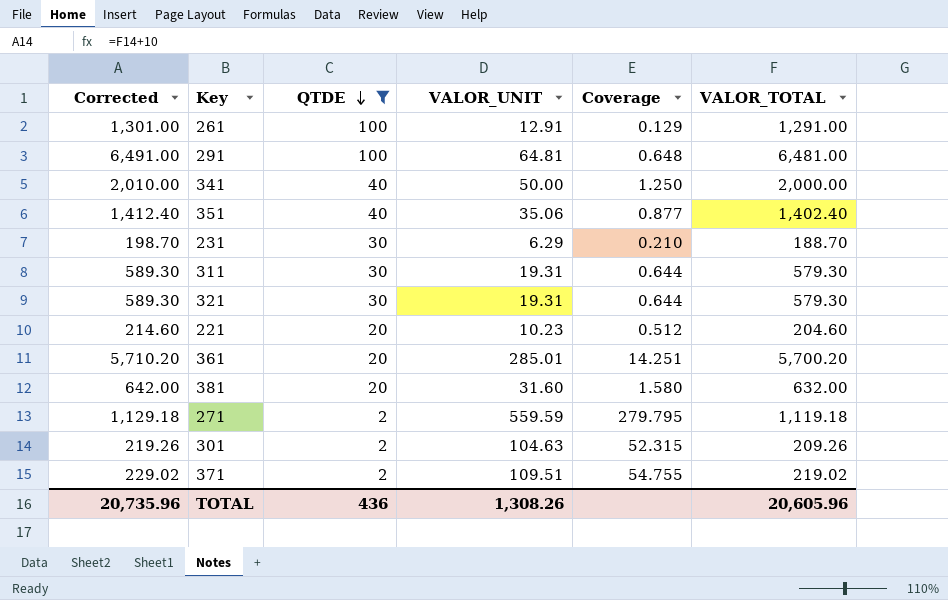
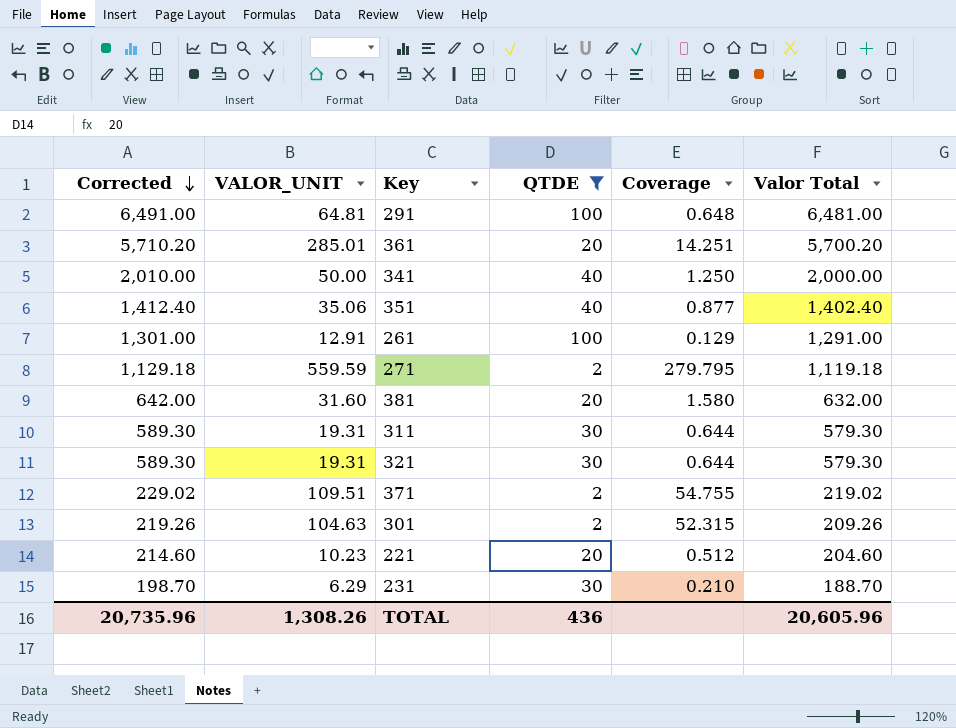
row order: QTDE descending -> Corrected descending
column VALOR_UNIT | position: 4 -> 2
column name: VALOR_TOTAL -> Valor Total

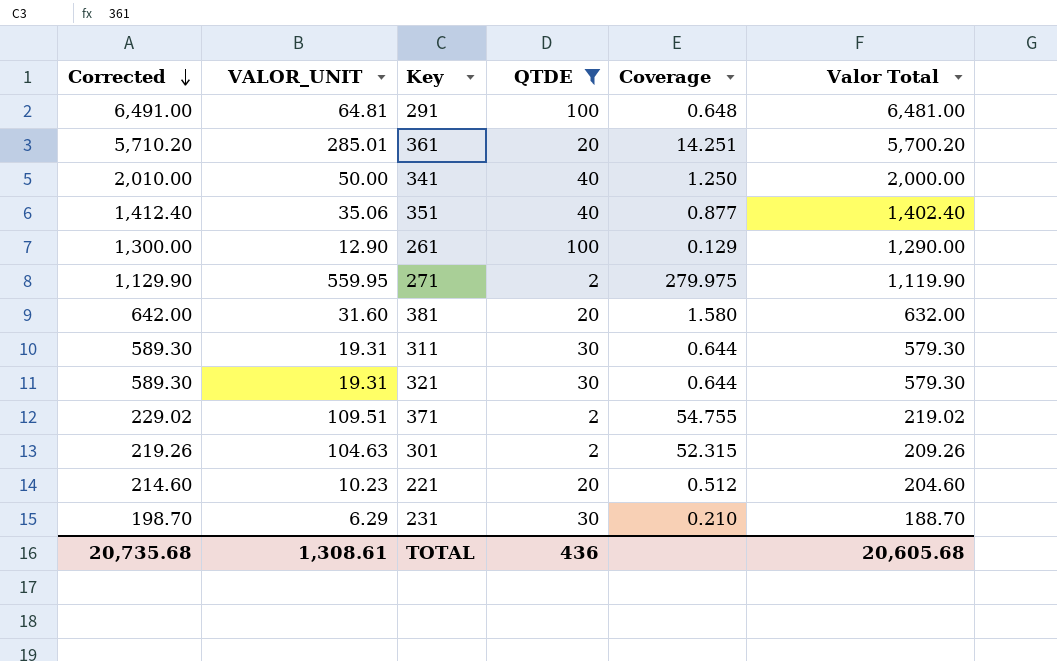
261 | Corrected: 1,301.00 -> 1,300.00
261 | VALOR_UNIT: 12.91 -> 12.90
261 | Valor Total: 1,291.00 -> 1,290.00
271 | Corrected: 1,129.18 -> 1,129.90
271 | VALOR_UNIT: 559.59 -> 559.95
271 | Coverage: 279.795 -> 279.975
271 | Valor Total: 1,119.18 -> 1,119.90
TOTAL | Corrected: 20,735.96 -> 20,735.68
TOTAL | VALOR_UNIT: 1,308.26 -> 1,308.61
TOTAL | Valor Total: 20,605.96 -> 20,605.68

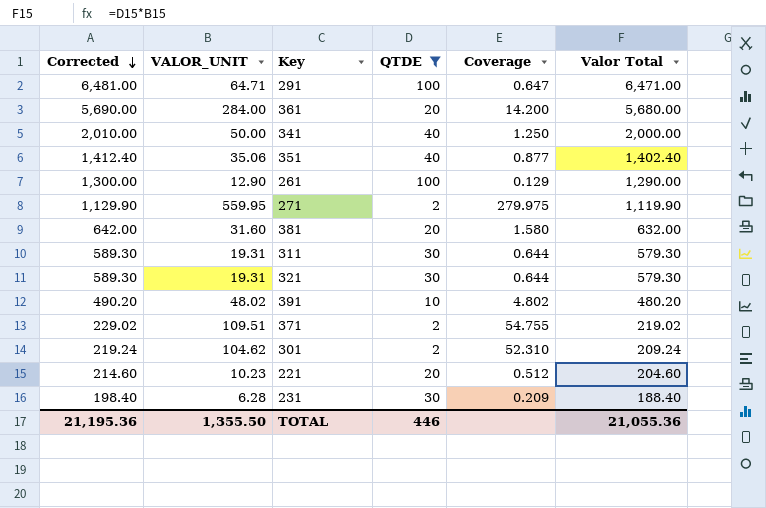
291 | Corrected: 6,491.00 -> 6,481.00
291 | VALOR_UNIT: 64.81 -> 64.71
291 | Coverage: 0.648 -> 0.647
291 | Valor Total: 6,481.00 -> 6,471.00
361 | Corrected: 5,710.20 -> 5,690.00
361 | VALOR_UNIT: 285.01 -> 284.00
361 | Coverage: 14.251 -> 14.200
361 | Valor Total: 5,700.20 -> 5,680.00
row 391: none -> 490.20 | 48.02 | 10 | 4.802 | 480.20
301 | Corrected: 219.26 -> 219.24
301 | VALOR_UNIT: 104.63 -> 104.62
301 | Coverage: 52.315 -> 52.310
301 | Valor Total: 209.26 -> 209.24
231 | Corrected: 198.70 -> 198.40
231 | VALOR_UNIT: 6.29 -> 6.28
231 | Coverage: 0.210 -> 0.209
231 | Valor Total: 188.70 -> 188.40
TOTAL | Corrected: 20,735.68 -> 21,195.36
TOTAL | VALOR_UNIT: 1,308.61 -> 1,355.50
TOTAL | QTDE: 436 -> 446
TOTAL | Valor Total: 20,605.68 -> 21,055.36

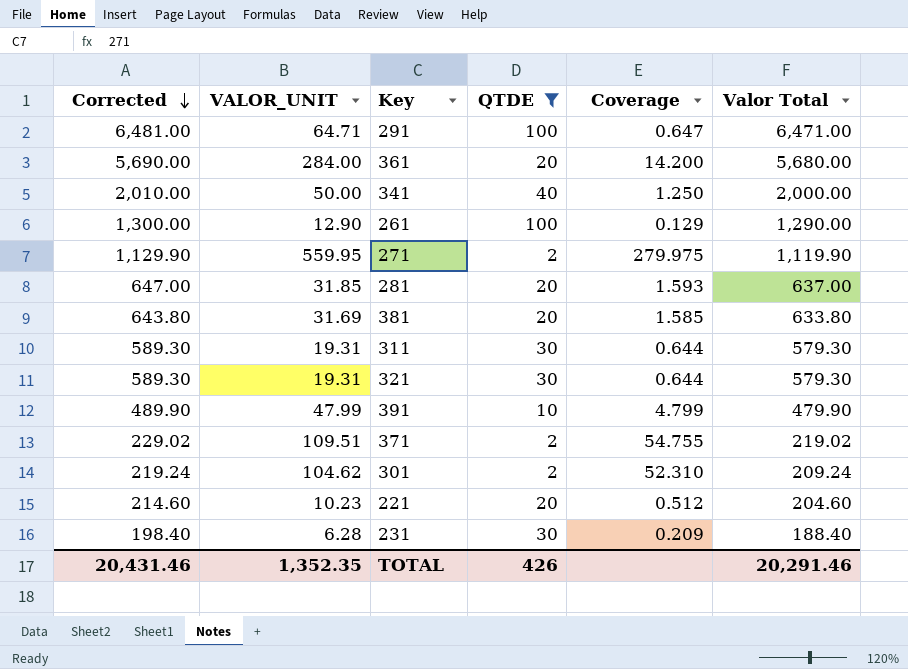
row 351: 1,412.40 | 35.06 | 40 | 0.877 | 1,402.40 -> none
row 281: none -> 647.00 | 31.85 | 20 | 1.593 | 637.00
381 | Corrected: 642.00 -> 643.80
381 | VALOR_UNIT: 31.60 -> 31.69
381 | Coverage: 1.580 -> 1.585
381 | Valor Total: 632.00 -> 633.80
391 | Corrected: 490.20 -> 489.90
391 | VALOR_UNIT: 48.02 -> 47.99
391 | Coverage: 4.802 -> 4.799
391 | Valor Total: 480.20 -> 479.90
TOTAL | Corrected: 21,195.36 -> 20,431.46
TOTAL | VALOR_UNIT: 1,355.50 -> 1,352.35
TOTAL | QTDE: 446 -> 426
TOTAL | Valor Total: 21,055.36 -> 20,291.46

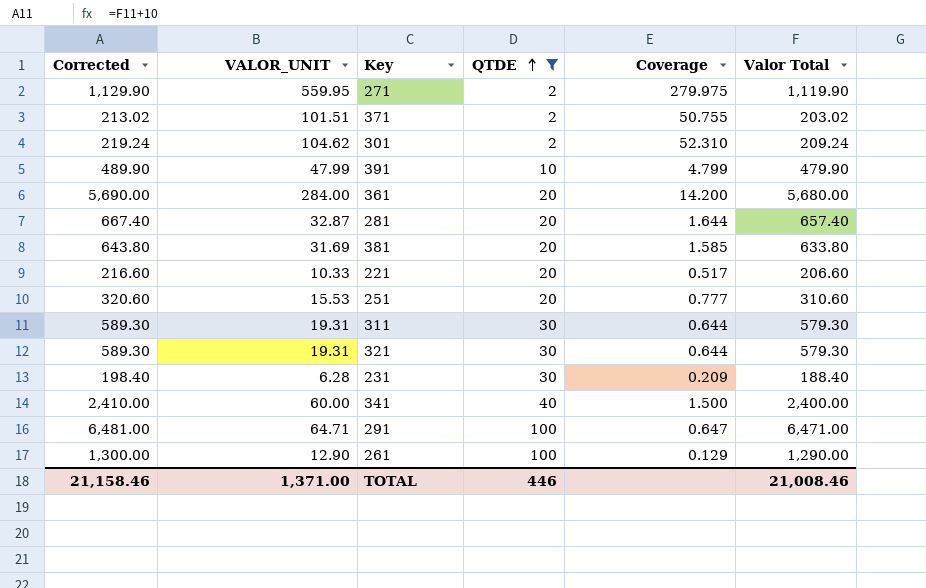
row order: Corrected descending -> QTDE ascending
371 | Corrected: 229.02 -> 213.02
371 | VALOR_UNIT: 109.51 -> 101.51
371 | Coverage: 54.755 -> 50.755
371 | Valor Total: 219.02 -> 203.02
281 | Corrected: 647.00 -> 667.40
281 | VALOR_UNIT: 31.85 -> 32.87
281 | Coverage: 1.593 -> 1.644
281 | Valor Total: 637.00 -> 657.40
221 | Corrected: 214.60 -> 216.60
221 | VALOR_UNIT: 10.23 -> 10.33
221 | Coverage: 0.512 -> 0.517
221 | Valor Total: 204.60 -> 206.60
row 251: none -> 320.60 | 15.53 | 20 | 0.777 | 310.60
341 | Corrected: 2,010.00 -> 2,410.00
341 | VALOR_UNIT: 50.00 -> 60.00
341 | Coverage: 1.250 -> 1.500
341 | Valor Total: 2,000.00 -> 2,400.00
TOTAL | Corrected: 20,431.46 -> 21,158.46
TOTAL | VALOR_UNIT: 1,352.35 -> 1,371.00
TOTAL | QTDE: 426 -> 446
TOTAL | Valor Total: 20,291.46 -> 21,008.46

